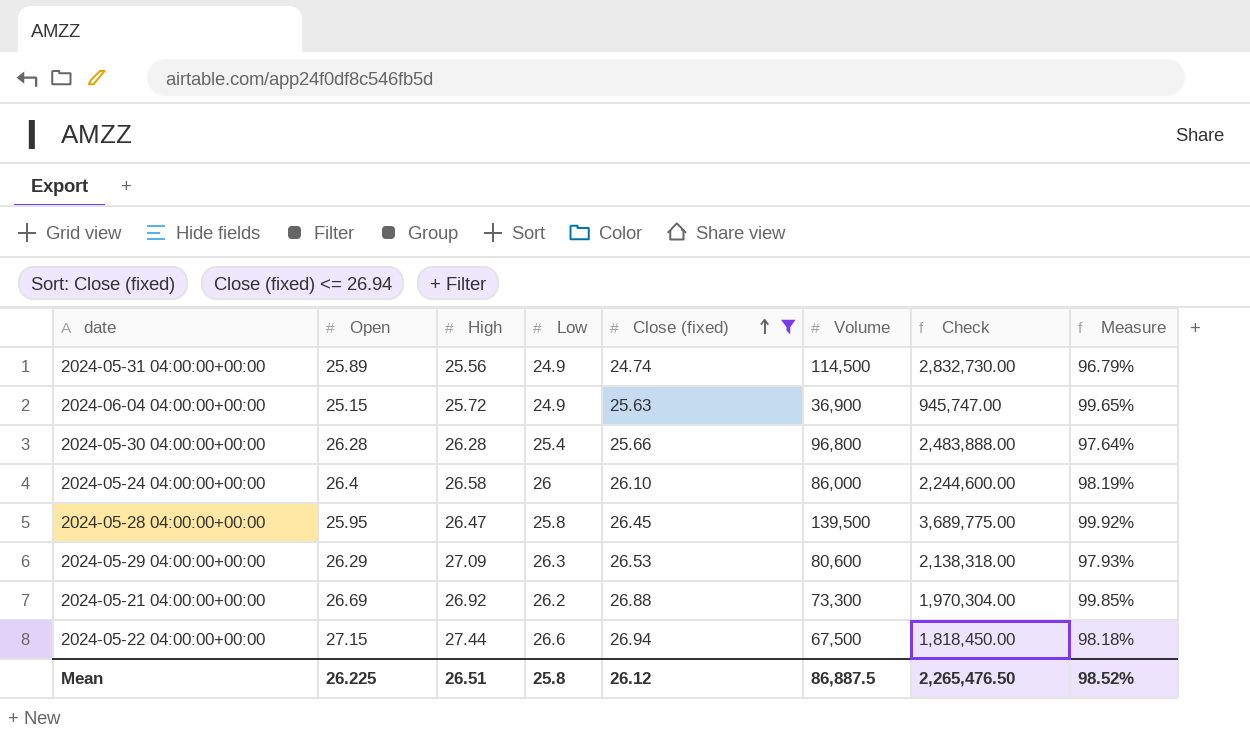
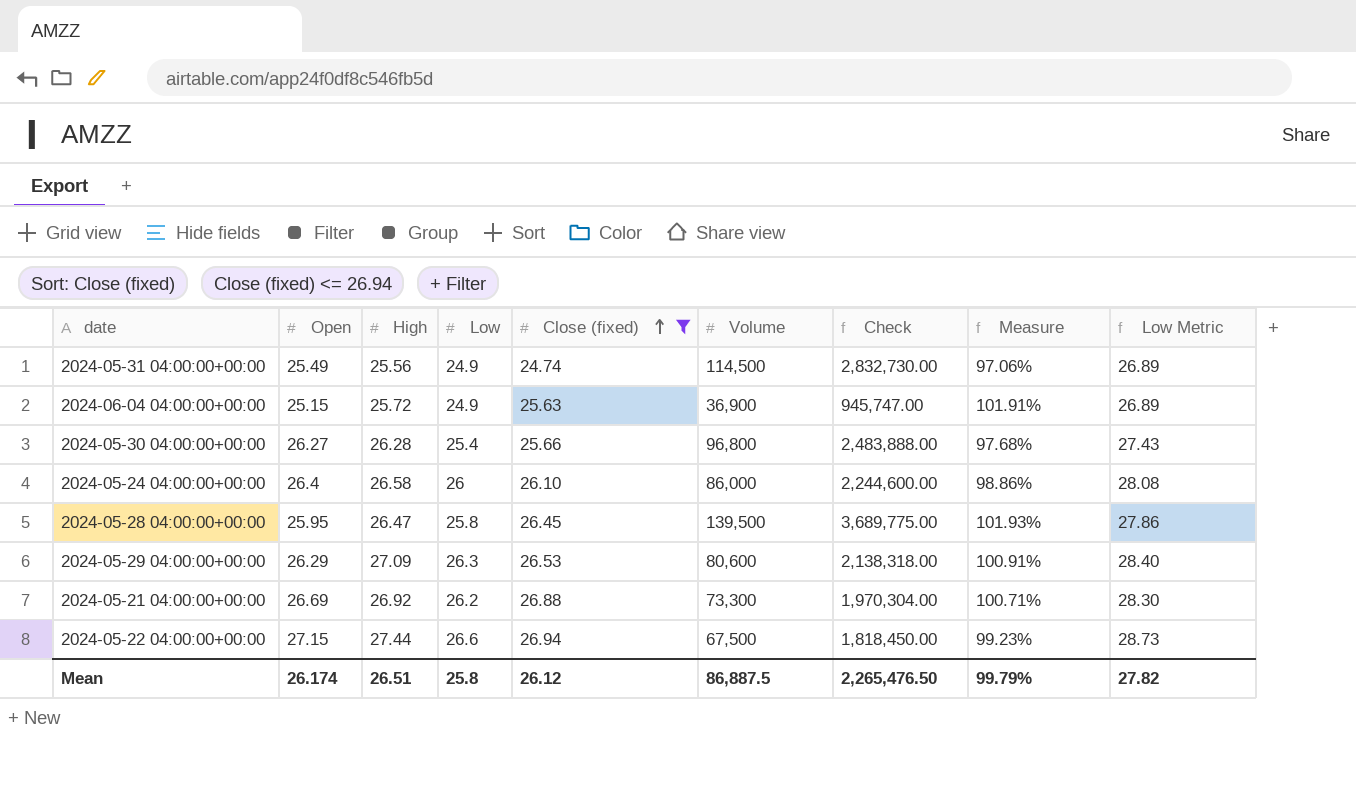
column Measure | formula: [Close (fixed)] / [High] -> [Close (fixed)] / [Open]
column Low Metric | formula: none -> [Low] * 1.08
2024-05-31 04:00:00+00:00 | Open: 25.89 -> 25.49
2024-05-30 04:00:00+00:00 | Open: 26.28 -> 26.27
Mean | Open: 26.225 -> 26.174
Mean | Measure: 98.52% -> 99.79%

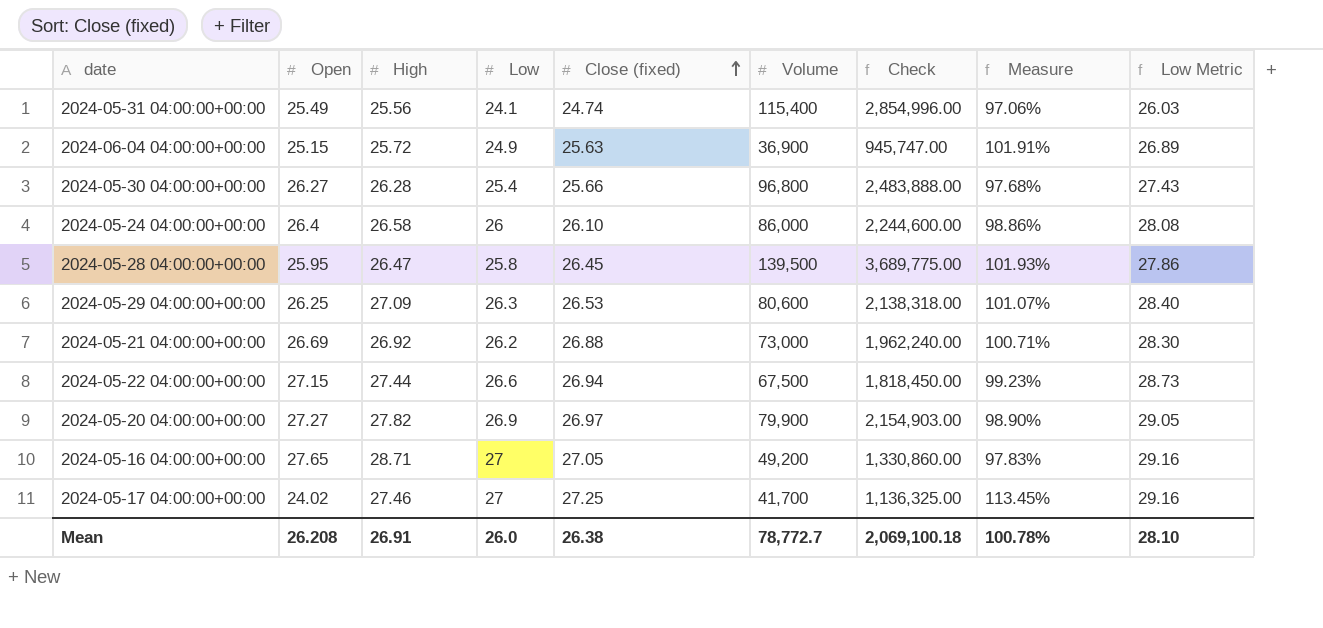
filter: Close (fixed) <= 26.94 -> none
2024-05-31 04:00:00+00:00 | Low: 24.9 -> 24.1
2024-05-31 04:00:00+00:00 | Volume: 114,500 -> 115,400
2024-05-31 04:00:00+00:00 | Check: 2,832,730.00 -> 2,854,996.00
2024-05-31 04:00:00+00:00 | Low Metric: 26.89 -> 26.03
2024-05-29 04:00:00+00:00 | Open: 26.29 -> 26.25
2024-05-29 04:00:00+00:00 | Measure: 100.91% -> 101.07%
2024-05-21 04:00:00+00:00 | Volume: 73,300 -> 73,000
2024-05-21 04:00:00+00:00 | Check: 1,970,304.00 -> 1,962,240.00
Mean | Open: 26.174 -> 26.208
Mean | High: 26.51 -> 26.91
Mean | Low: 25.8 -> 26.0
Mean | Close (fixed): 26.12 -> 26.38
Mean | Volume: 86,887.5 -> 78,772.7
Mean | Check: 2,265,476.50 -> 2,069,100.18
Mean | Measure: 99.79% -> 100.78%
Mean | Low Metric: 27.82 -> 28.10

